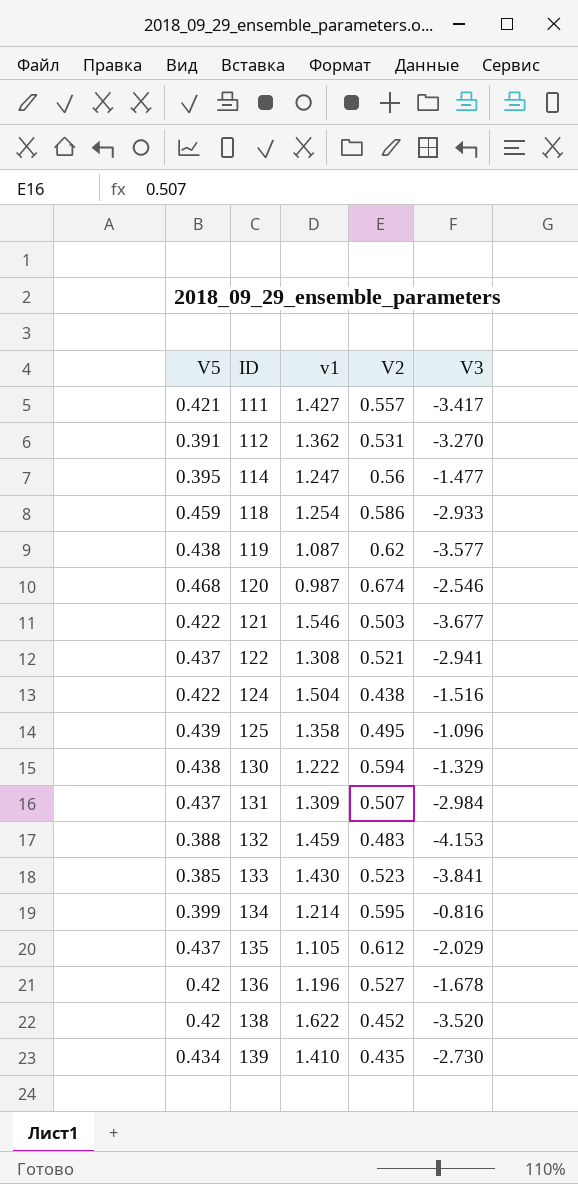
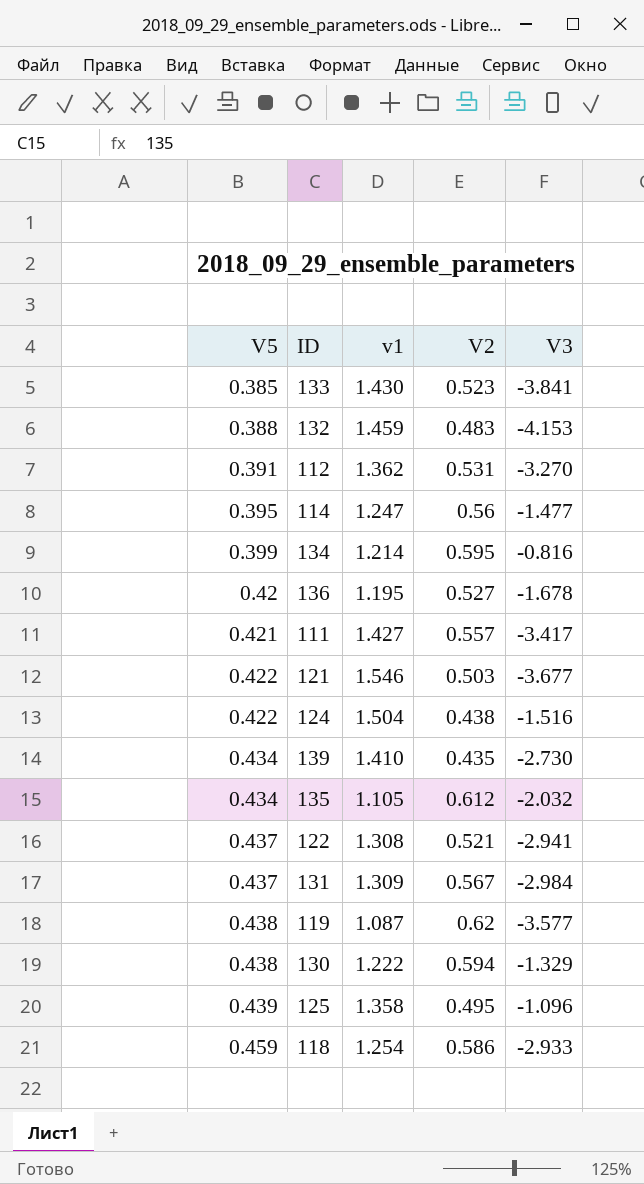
row order: ID ascending -> V5 ascending
row 120: 0.468 | 0.987 | 0.674 | -2.546 -> none
row 138: 0.42 | 1.622 | 0.452 | -3.520 -> none
136 | v1: 1.196 -> 1.195
135 | V5: 0.437 -> 0.434
135 | V3: -2.029 -> -2.032
131 | V2: 0.507 -> 0.567

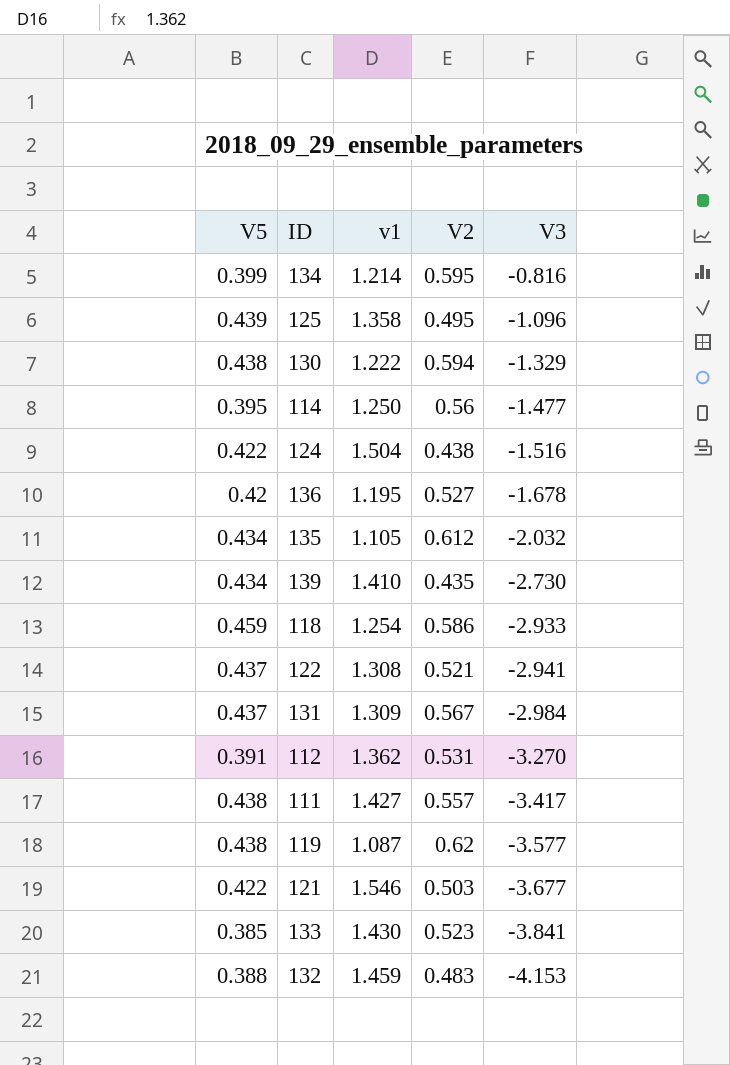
row order: V5 ascending -> V3 descending
114 | v1: 1.247 -> 1.250
111 | V5: 0.421 -> 0.438

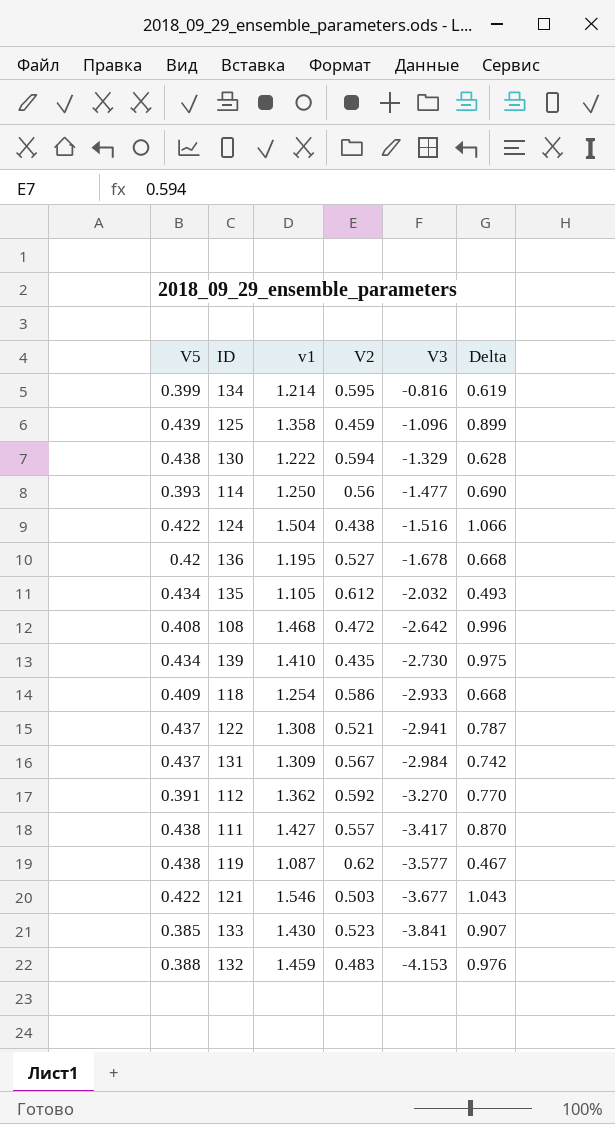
column Delta | formula: none -> [v1] - [V2]
125 | V2: 0.495 -> 0.459
114 | V5: 0.395 -> 0.393
row 108: none -> 0.408 | 1.468 | 0.472 | -2.642 | 0.996
118 | V5: 0.459 -> 0.409
112 | V2: 0.531 -> 0.592

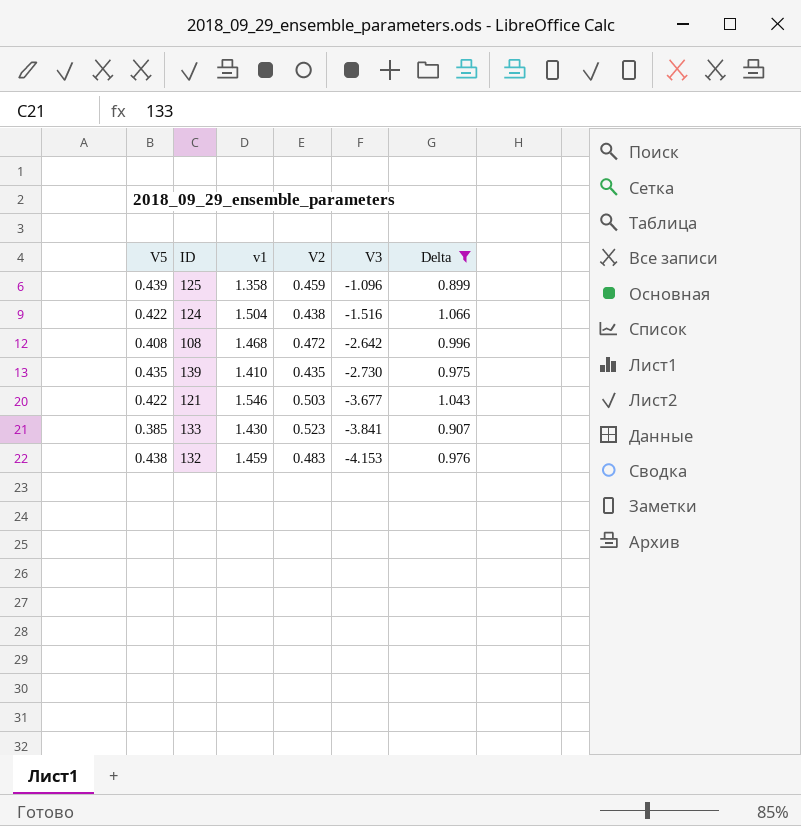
filter: none -> Delta >= 0.899
139 | V5: 0.434 -> 0.435
132 | V5: 0.388 -> 0.438

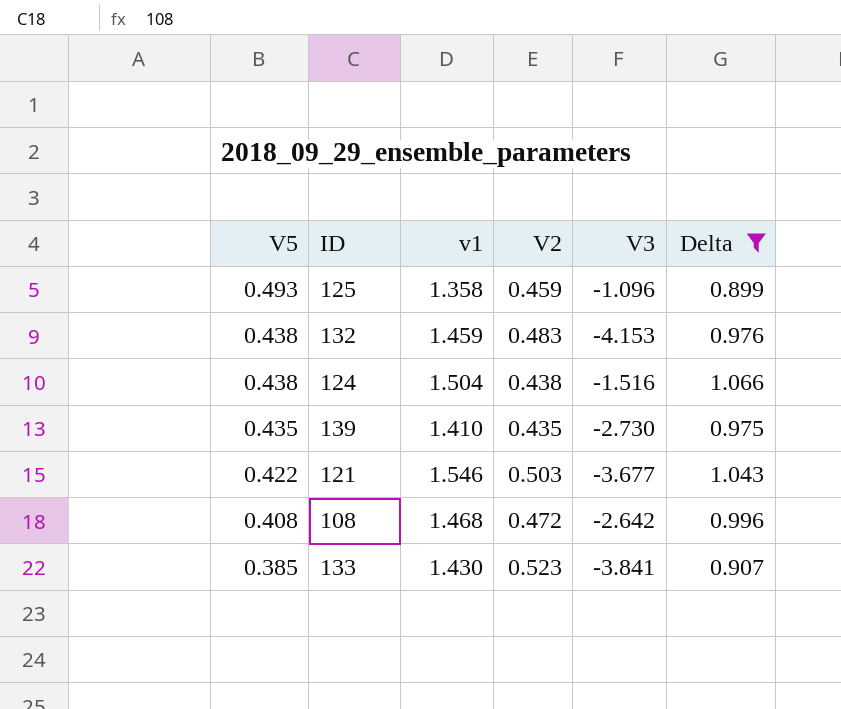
row order: V3 descending -> V5 descending
125 | V5: 0.439 -> 0.493
124 | V5: 0.422 -> 0.438

